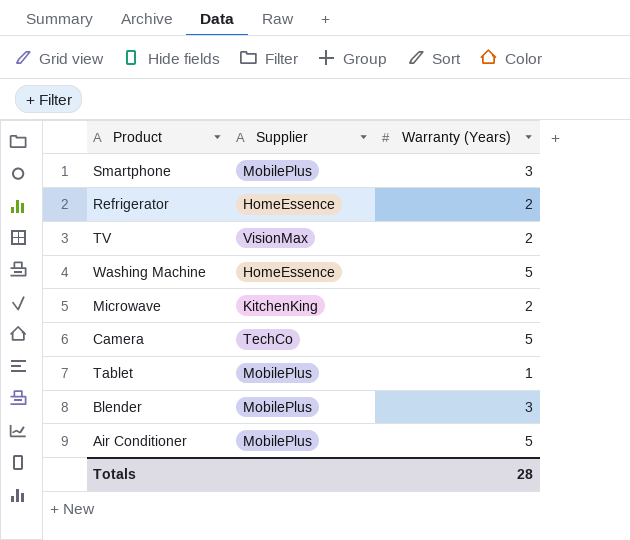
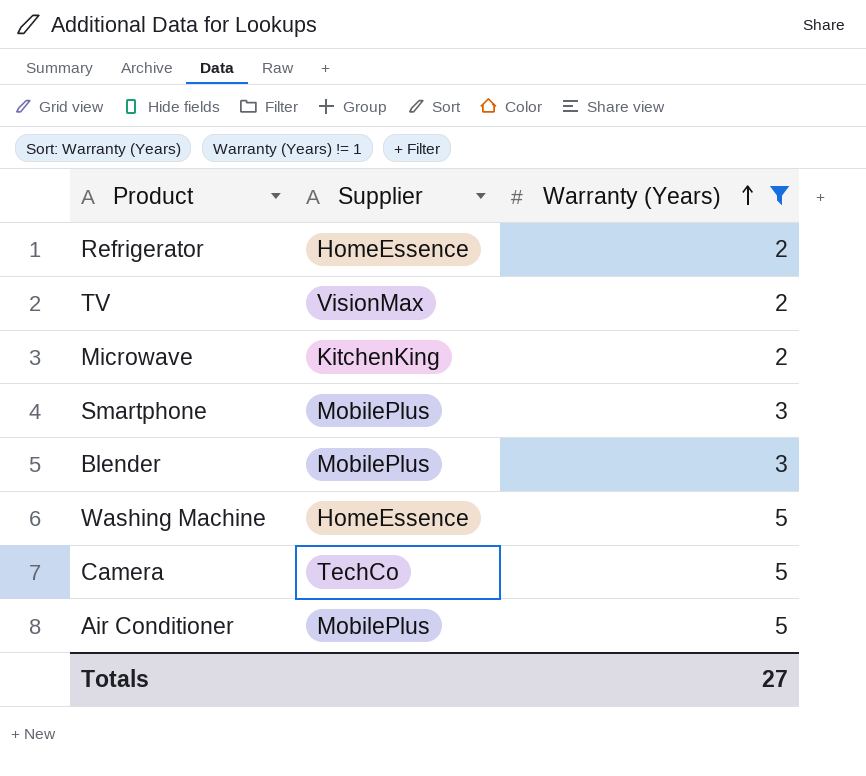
filter: none -> Warranty (Years) != 1
row order: none -> Warranty (Years) ascending
Totals | Warranty (Years): 28 -> 27

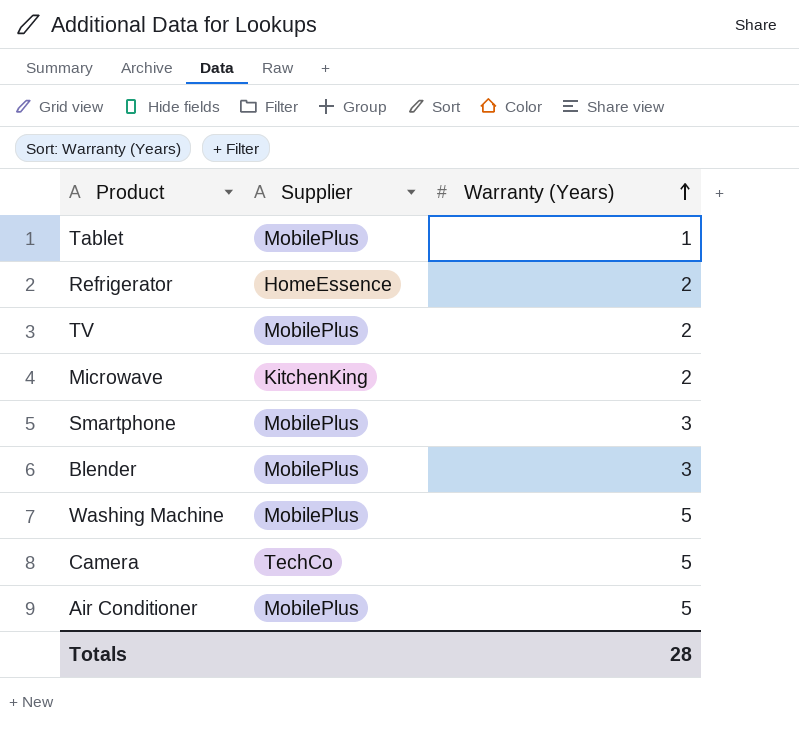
filter: Warranty (Years) != 1 -> none
TV | Supplier: VisionMax -> MobilePlus
Washing Machine | Supplier: HomeEssence -> MobilePlus
Totals | Warranty (Years): 27 -> 28

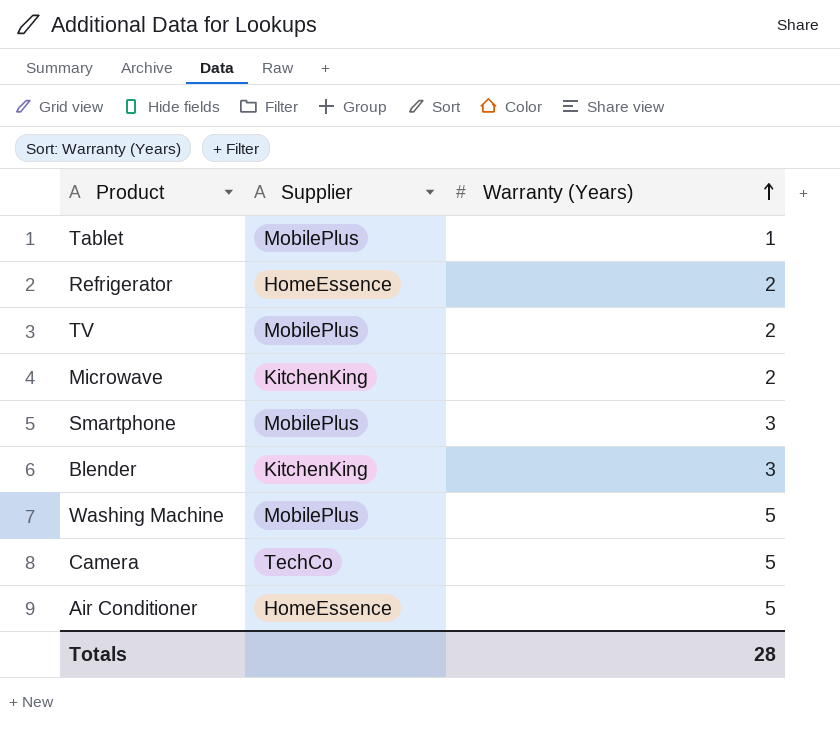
Blender | Supplier: MobilePlus -> KitchenKing
Air Conditioner | Supplier: MobilePlus -> HomeEssence

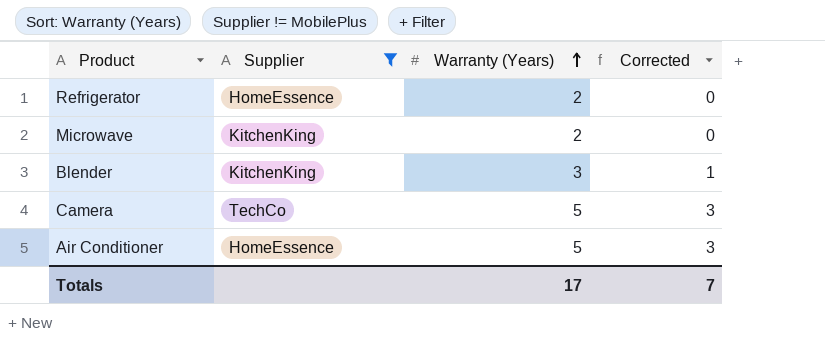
filter: none -> Supplier != MobilePlus
column Corrected | formula: none -> [Warranty (Years)] - 2
Totals | Warranty (Years): 28 -> 17

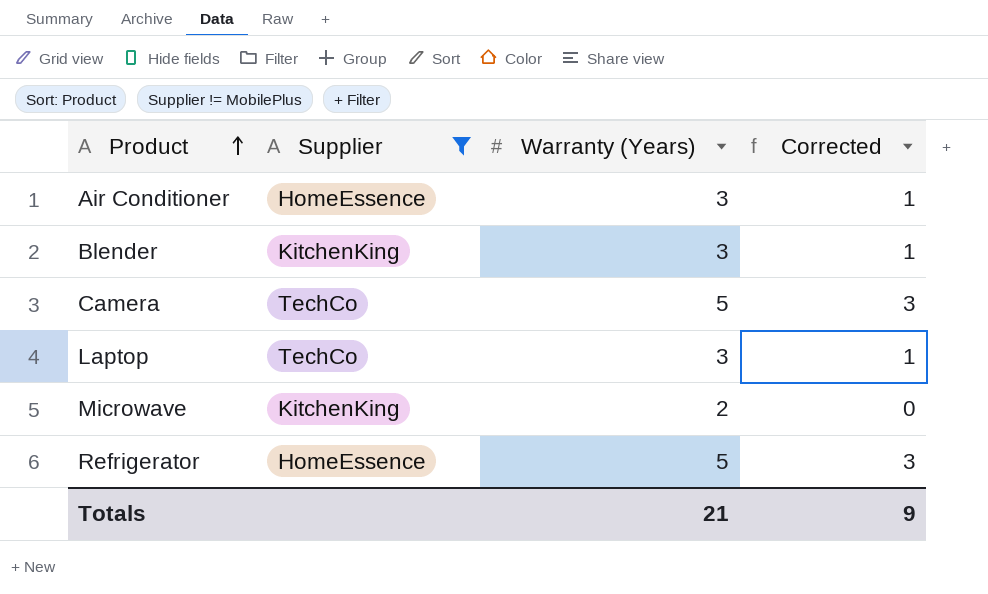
row order: Warranty (Years) ascending -> Product ascending
Air Conditioner | Warranty (Years): 5 -> 3
Air Conditioner | Corrected: 3 -> 1
row Laptop: none -> TechCo | 3 | 1
Refrigerator | Warranty (Years): 2 -> 5
Refrigerator | Corrected: 0 -> 3
Totals | Warranty (Years): 17 -> 21
Totals | Corrected: 7 -> 9

